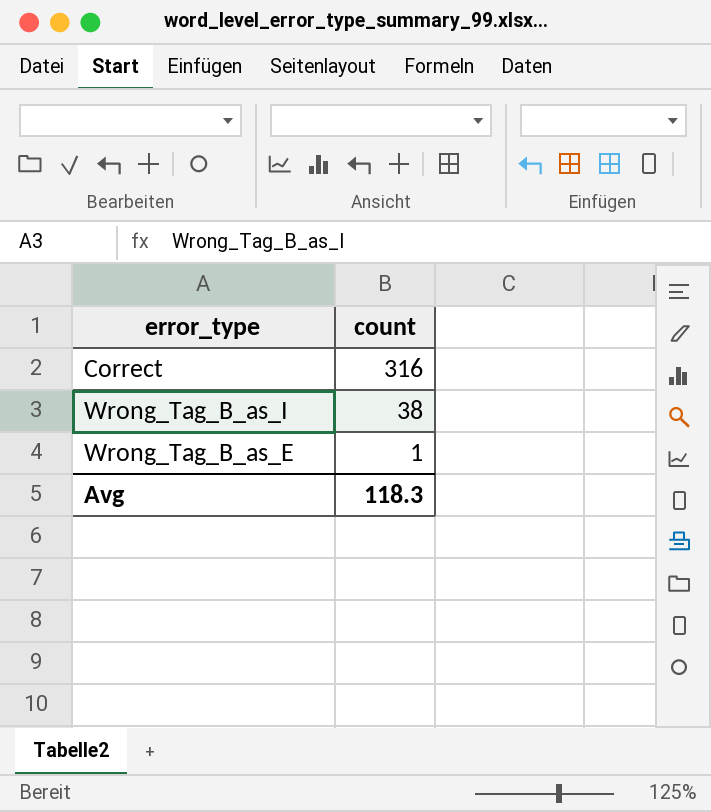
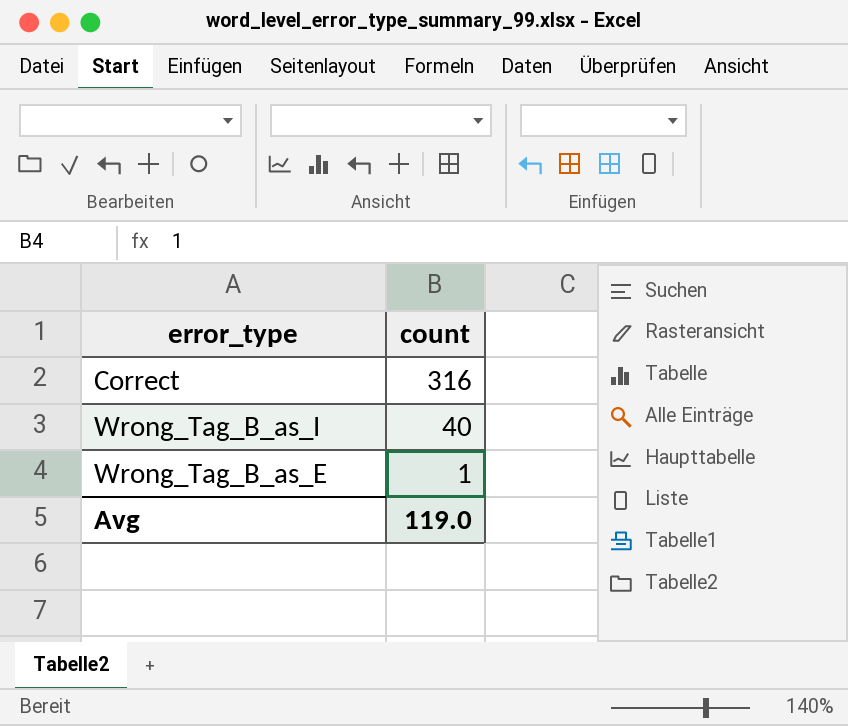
Wrong_Tag_B_as_I | count: 38 -> 40
Avg | count: 118.3 -> 119.0

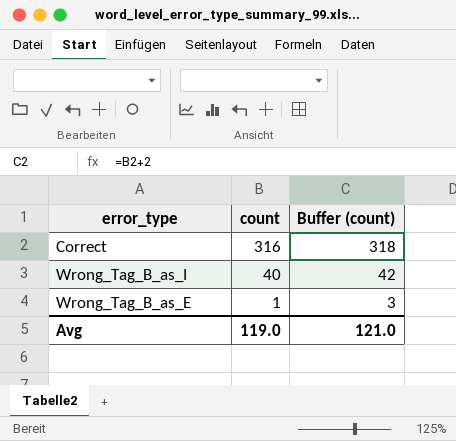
column Buffer (count) | formula: none -> [count] + 2

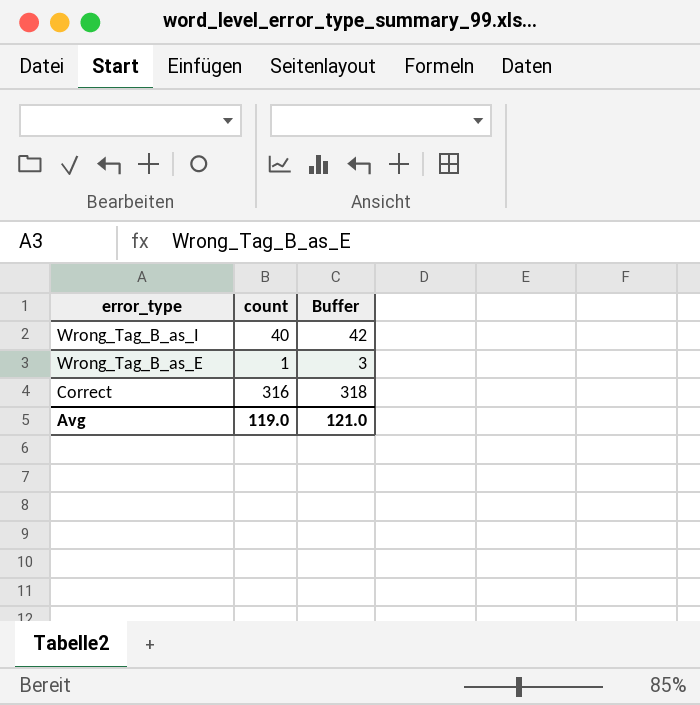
row order: count descending -> error_type descending
column name: Buffer (count) -> Buffer

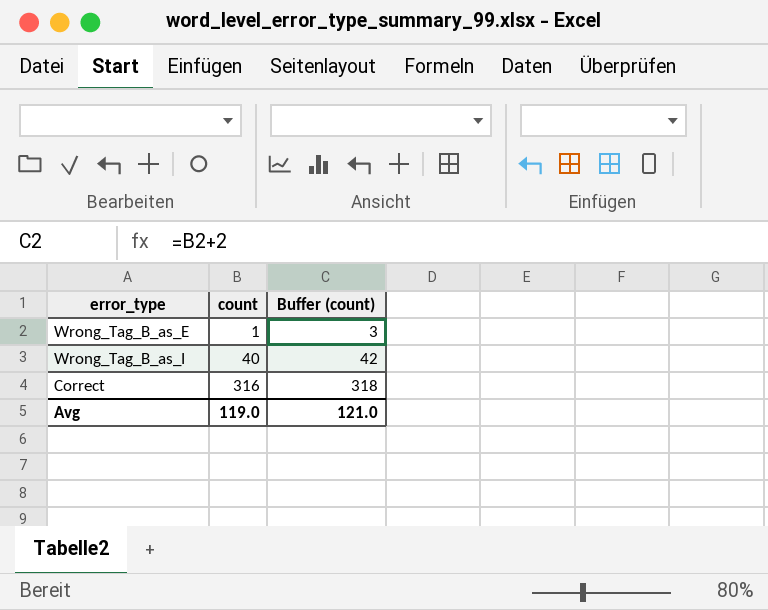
row order: error_type descending -> count ascending
column name: Buffer -> Buffer (count)

